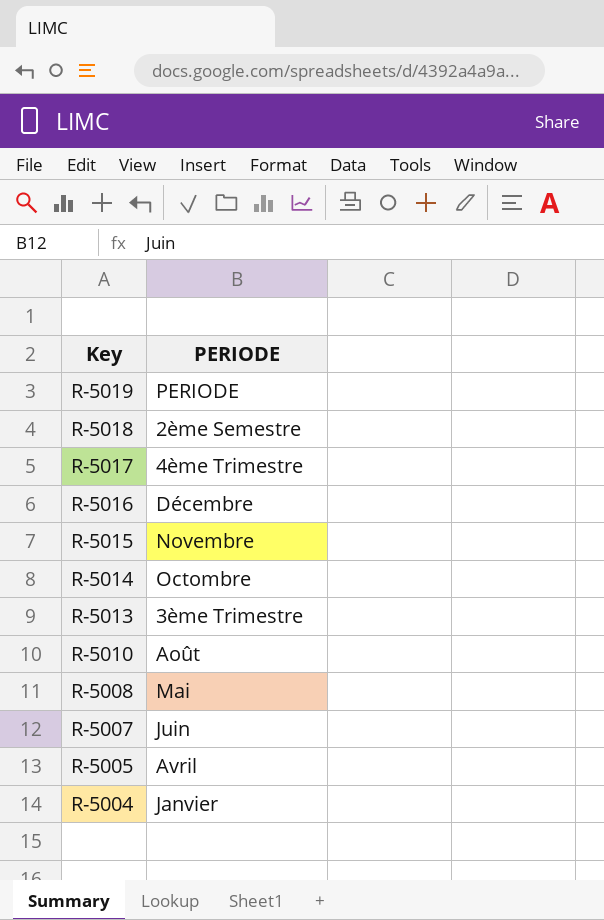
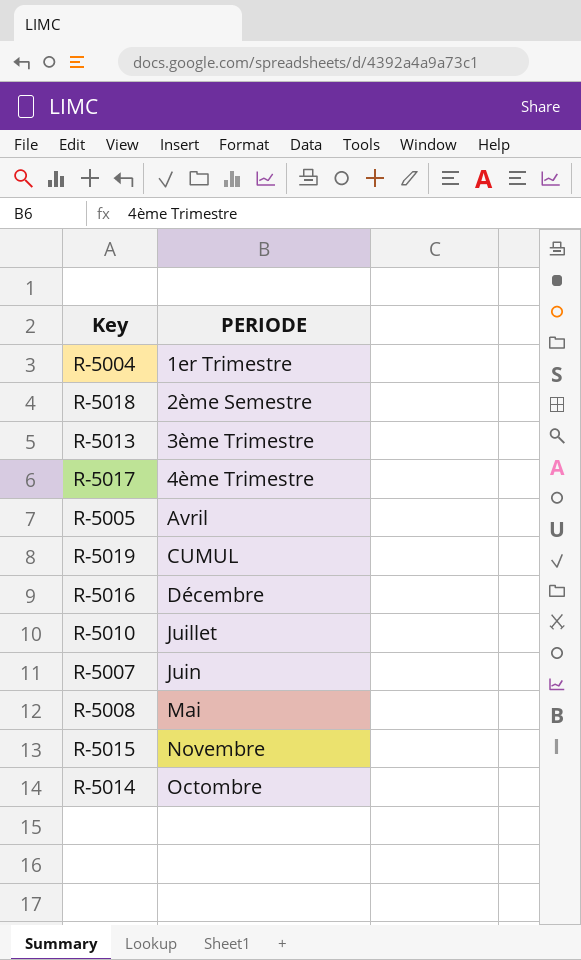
row order: Key descending -> PERIODE ascending
R-5004 | PERIODE: Janvier -> 1er Trimestre
R-5019 | PERIODE: PERIODE -> CUMUL
R-5010 | PERIODE: Août -> Juillet

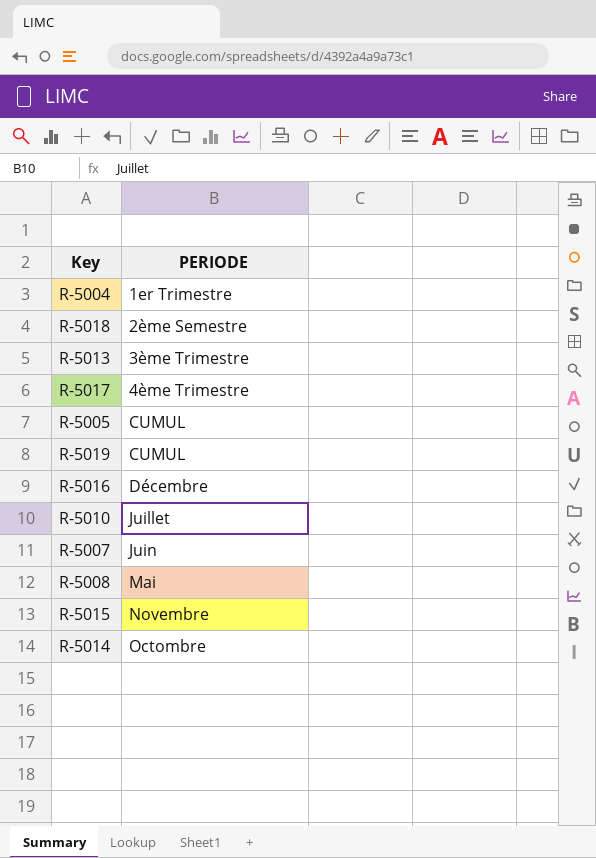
R-5005 | PERIODE: Avril -> CUMUL

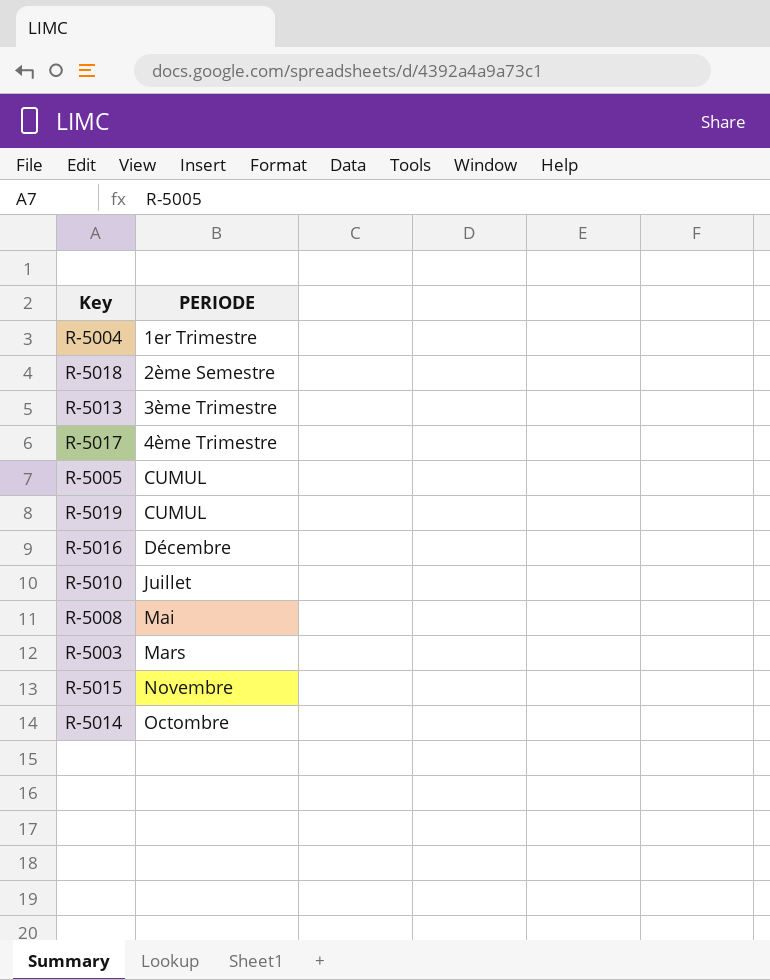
row R-5007: Juin -> none
row R-5003: none -> Mars

